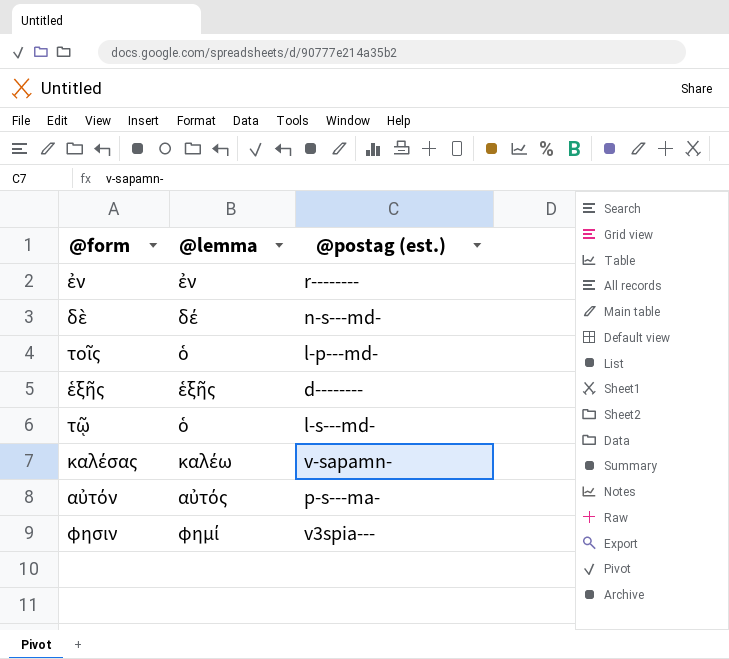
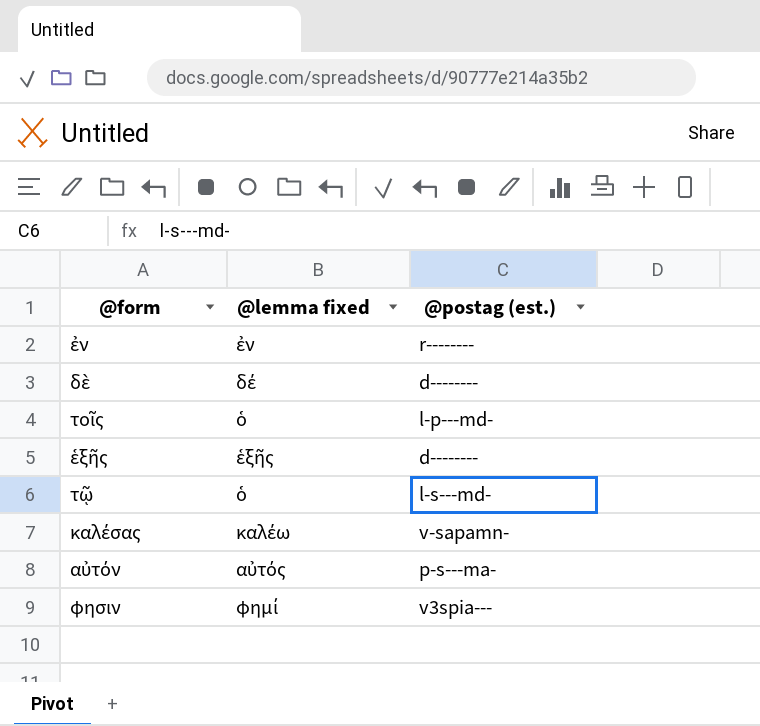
column name: @lemma -> @lemma fixed
δὲ | @postag (est.): n-s---md- -> d--------

